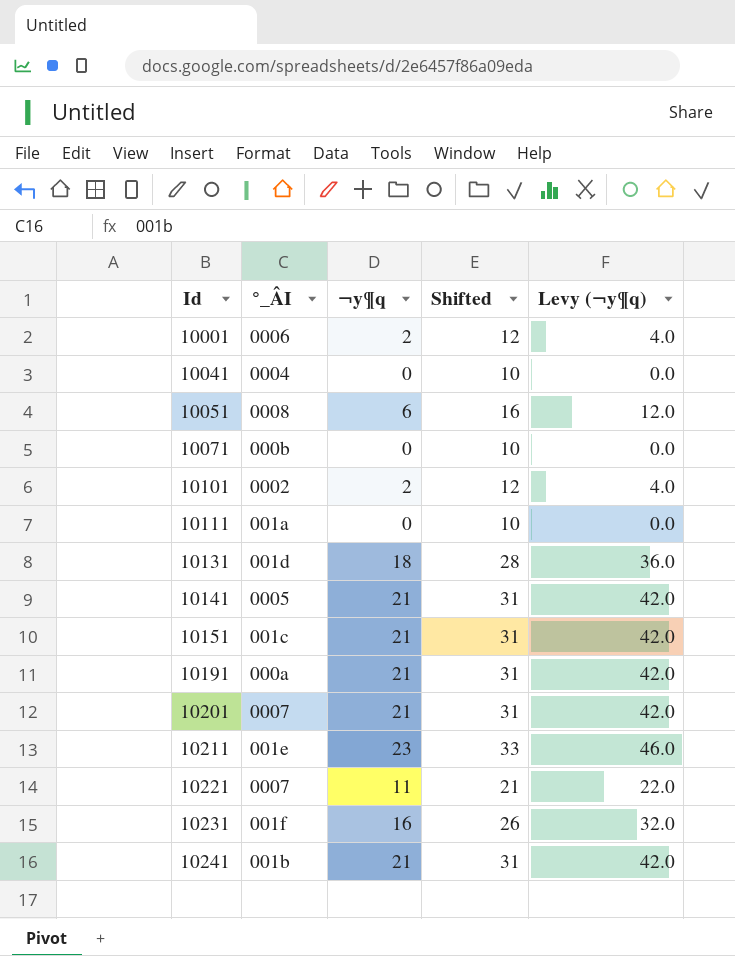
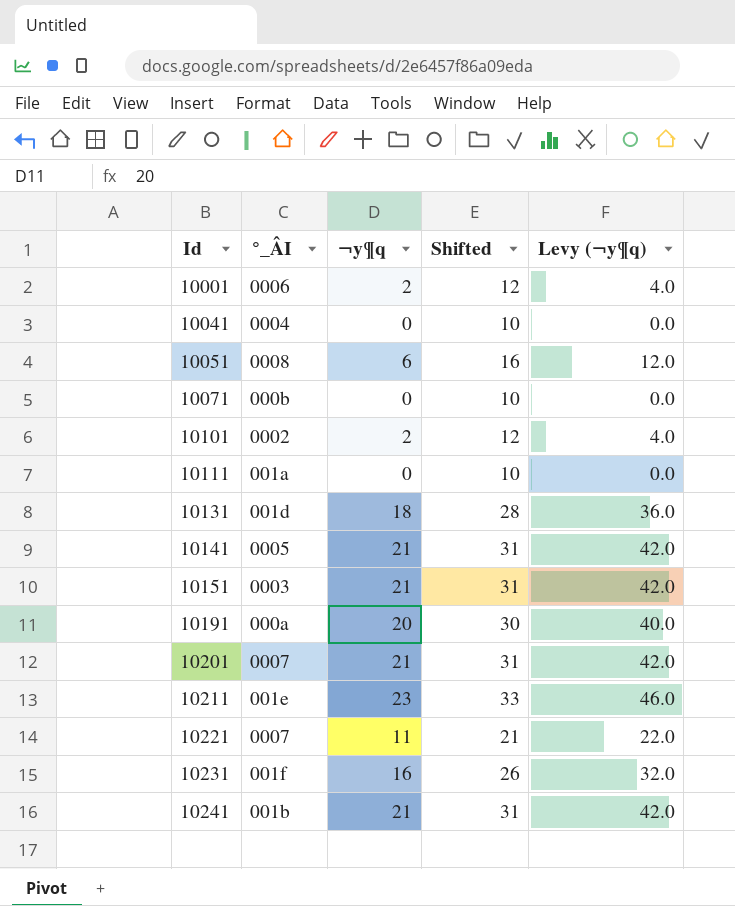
10151 | °_ÂI: 001c -> 0003
10191 | ¬y¶q: 21 -> 20
10191 | Shifted: 31 -> 30
10191 | Levy (¬y¶q): 42.0 -> 40.0

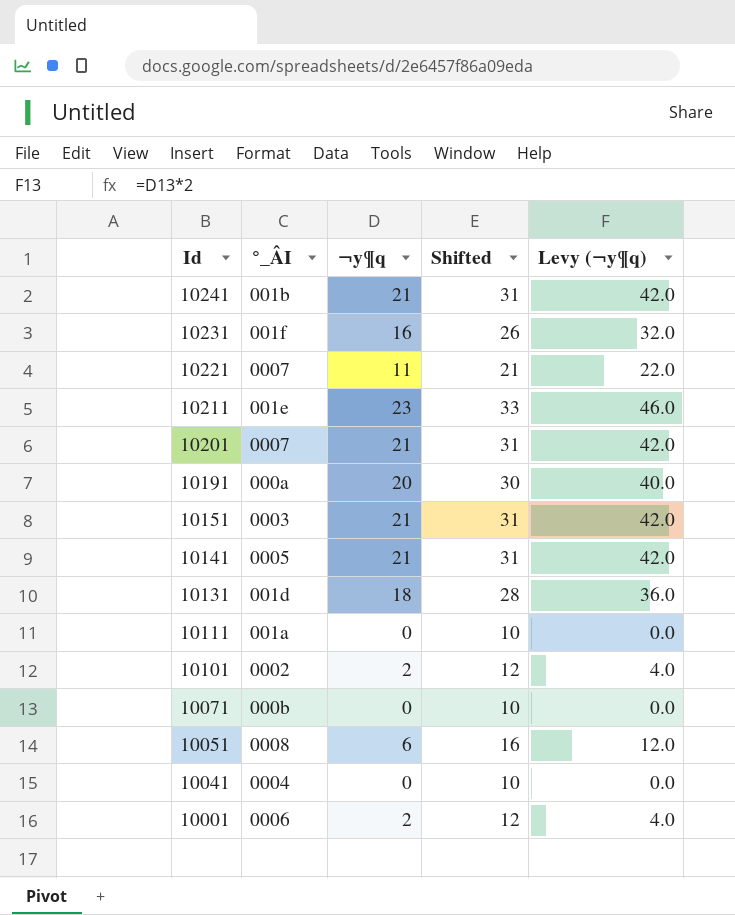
row order: Id ascending -> Id descending

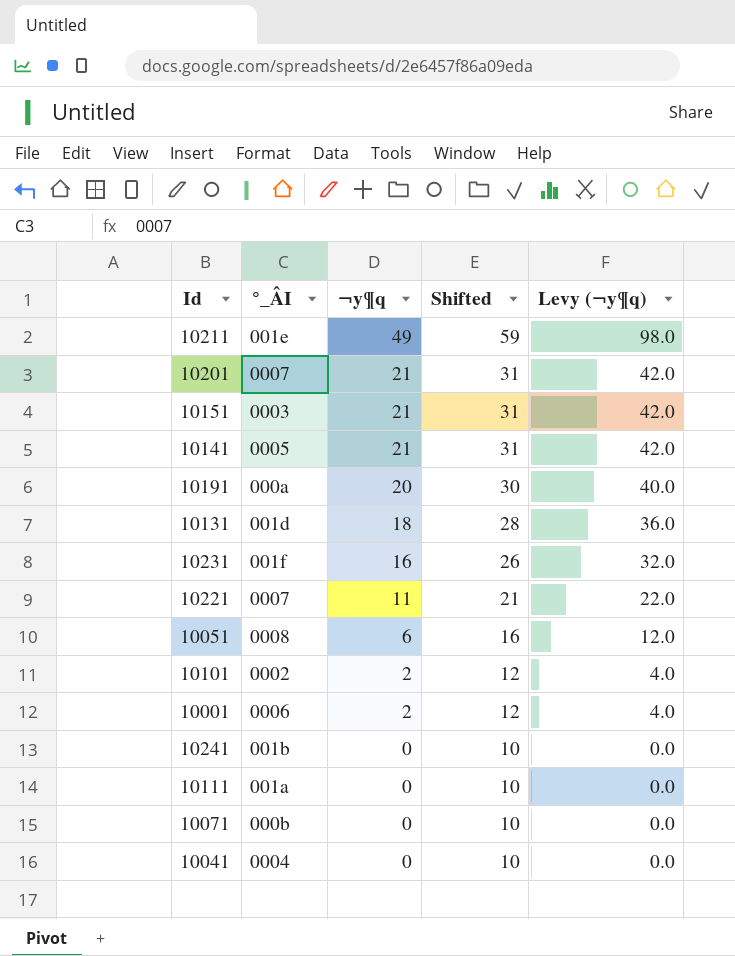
row order: Id descending -> ¬y¶q descending
10211 | ¬y¶q: 23 -> 49
10211 | Shifted: 33 -> 59
10211 | Levy (¬y¶q): 46.0 -> 98.0
10241 | ¬y¶q: 21 -> 0
10241 | Shifted: 31 -> 10
10241 | Levy (¬y¶q): 42.0 -> 0.0

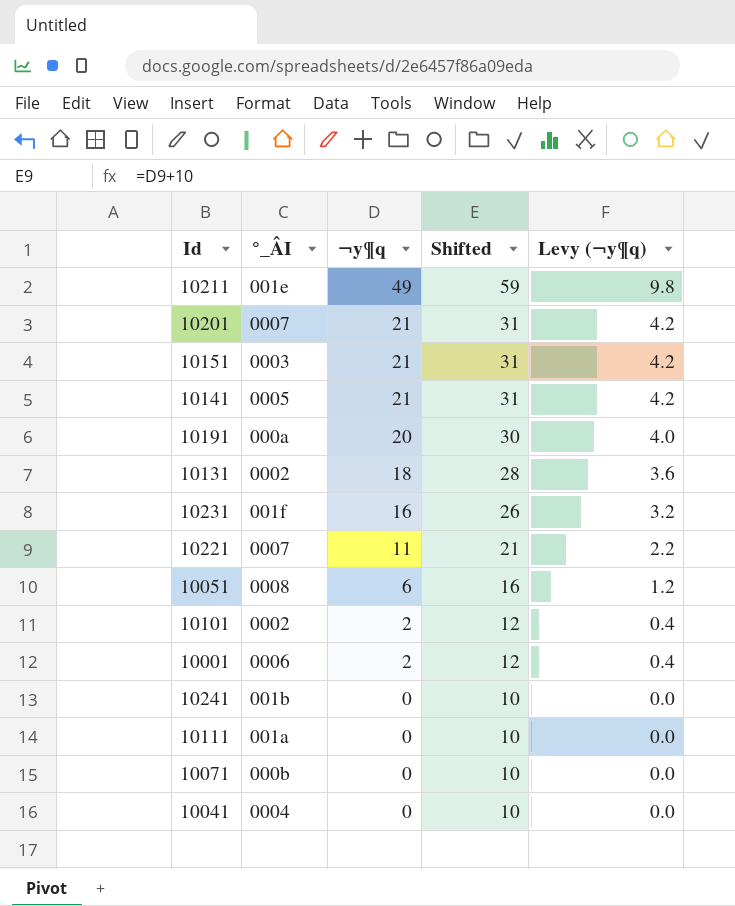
column Levy (¬y¶q) | formula: [¬y¶q] * 2 -> [¬y¶q] * 0.2
10131 | °_ÂI: 001d -> 0002

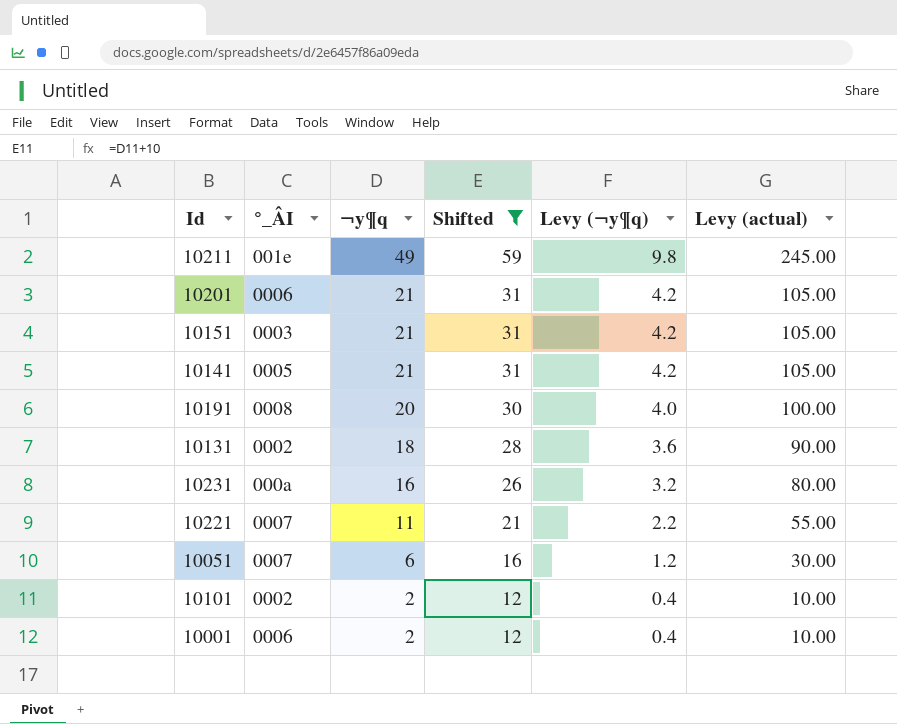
filter: none -> Shifted != 10
column Levy (actual) | formula: none -> [¬y¶q] * 5
10201 | °_ÂI: 0007 -> 0006
10191 | °_ÂI: 000a -> 0008
10231 | °_ÂI: 001f -> 000a
10051 | °_ÂI: 0008 -> 0007

